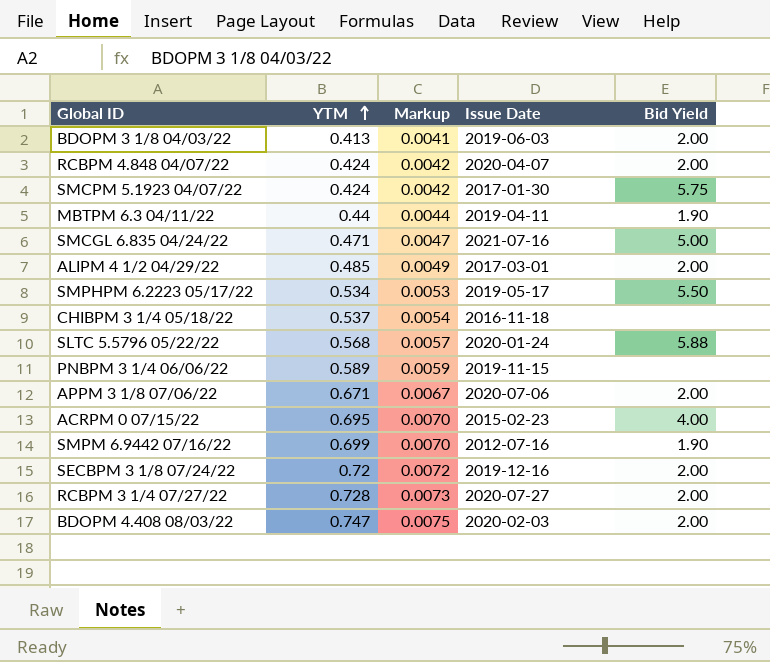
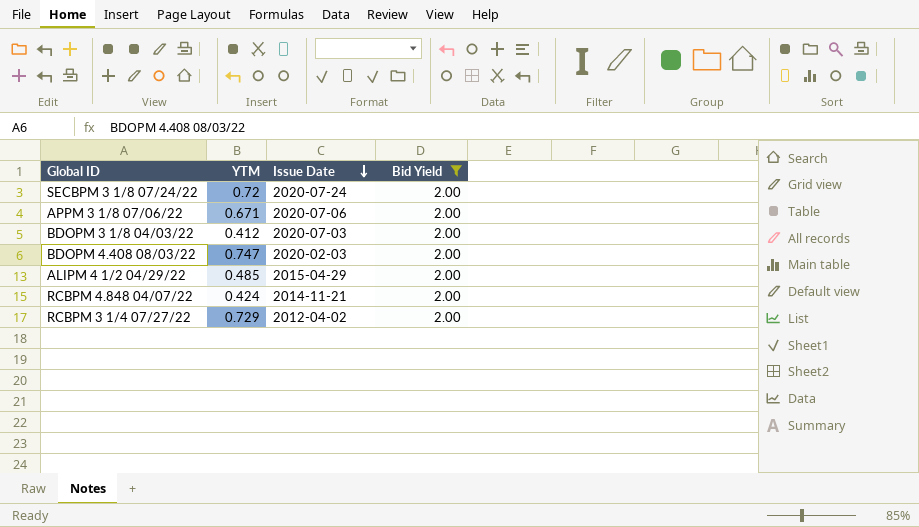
filter: none -> Bid Yield = 2.00
row order: YTM ascending -> Issue Date descending
column Markup | formula: [YTM] * 0.01 -> none
SECBPM 3 1/8 07/24/22 | Issue Date: 2019-12-16 -> 2020-07-24
BDOPM 3 1/8 04/03/22 | YTM: 0.413 -> 0.412
BDOPM 3 1/8 04/03/22 | Issue Date: 2019-06-03 -> 2020-07-03
ALIPM 4 1/2 04/29/22 | Issue Date: 2017-03-01 -> 2015-04-29
RCBPM 4.848 04/07/22 | Issue Date: 2020-04-07 -> 2014-11-21
RCBPM 3 1/4 07/27/22 | YTM: 0.728 -> 0.729
RCBPM 3 1/4 07/27/22 | Issue Date: 2020-07-27 -> 2012-04-02

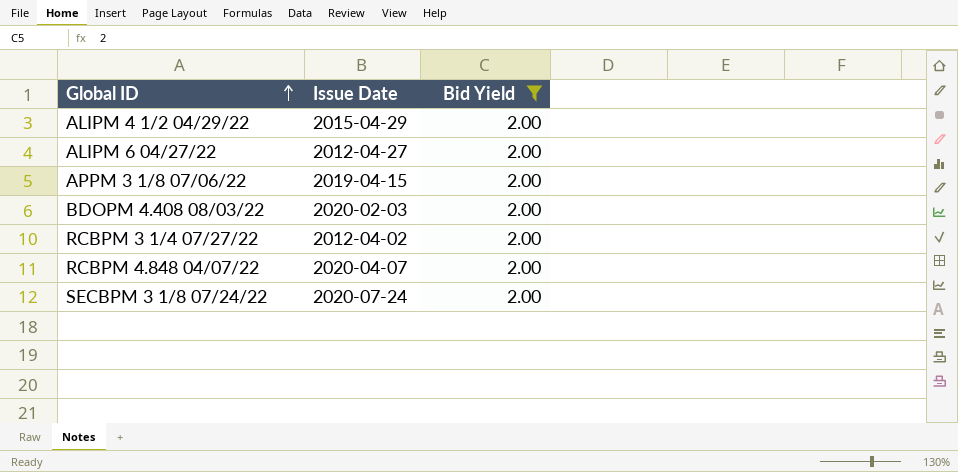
row order: Issue Date descending -> Global ID ascending
column YTM | position: 2 -> none
row BDOPM 3 1/8 04/03/22: 0.412 | 2020-07-03 | 2.00 -> none
row ALIPM 6 04/27/22: none -> 2012-04-27 | 2.00
APPM 3 1/8 07/06/22 | Issue Date: 2020-07-06 -> 2019-04-15
RCBPM 4.848 04/07/22 | Issue Date: 2014-11-21 -> 2020-04-07

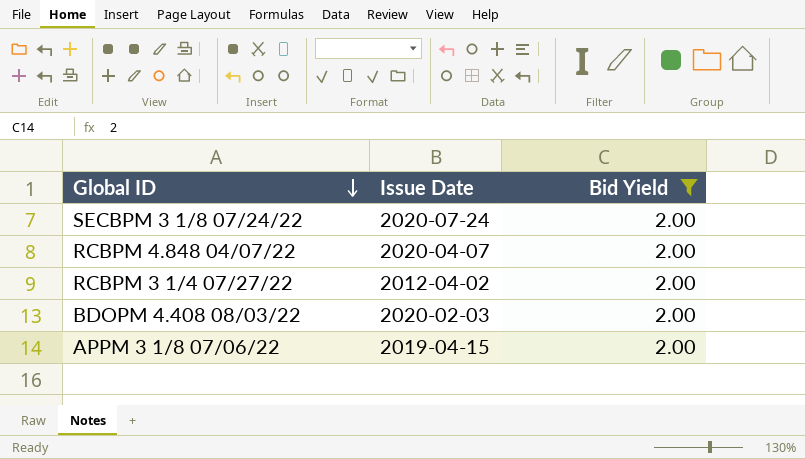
row order: Global ID ascending -> Global ID descending
row ALIPM 4 1/2 04/29/22: 2015-04-29 | 2.00 -> none
row ALIPM 6 04/27/22: 2012-04-27 | 2.00 -> none

